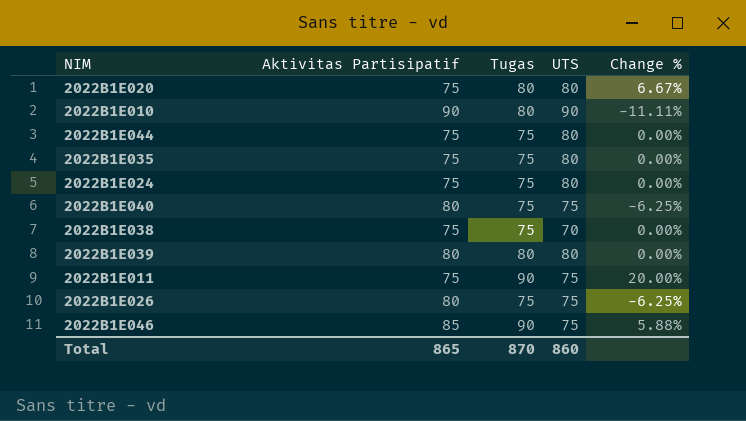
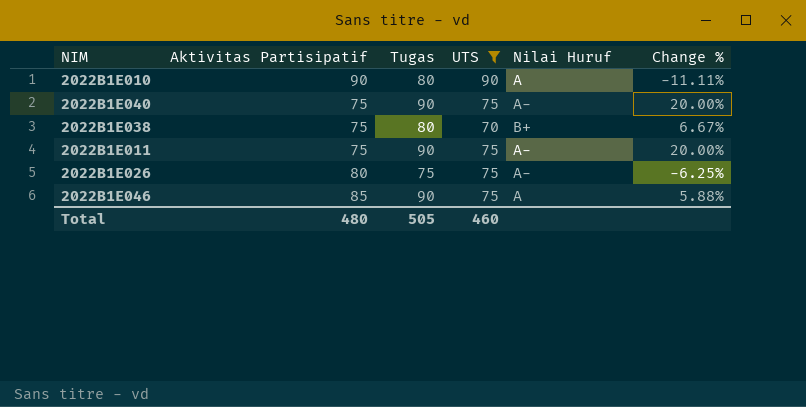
filter: none -> UTS != 80
column Nilai Huruf | position: none -> 5
2022B1E040 | Aktivitas Partisipatif: 80 -> 75
2022B1E040 | Tugas: 75 -> 90
2022B1E040 | Change %: -6.25% -> 20.00%
2022B1E038 | Tugas: 75 -> 80
2022B1E038 | Change %: 0.00% -> 6.67%
Total | Aktivitas Partisipatif: 865 -> 480
Total | Tugas: 870 -> 505
Total | UTS: 860 -> 460

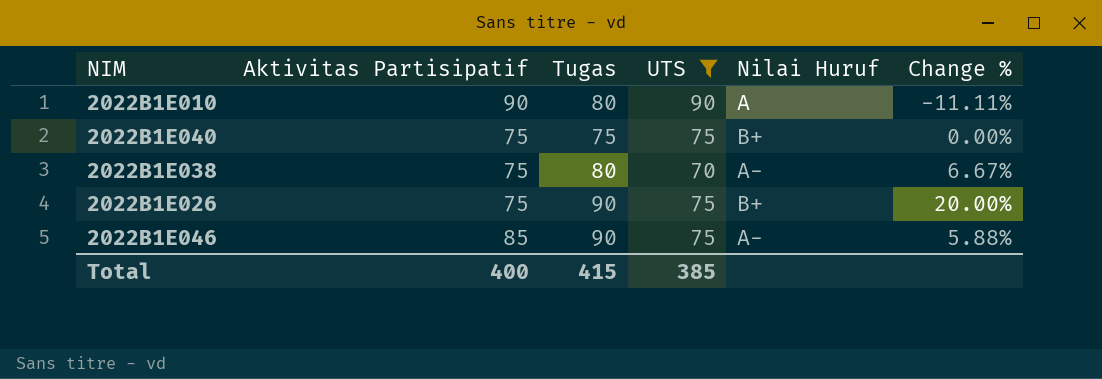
row 2022B1E011: 75 | 90 | 75 | A- | 20.00% -> none
2022B1E040 | Tugas: 90 -> 75
2022B1E040 | Nilai Huruf: A- -> B+
2022B1E040 | Change %: 20.00% -> 0.00%
2022B1E038 | Nilai Huruf: B+ -> A-
2022B1E026 | Aktivitas Partisipatif: 80 -> 75
2022B1E026 | Tugas: 75 -> 90
2022B1E026 | Nilai Huruf: A- -> B+
2022B1E026 | Change %: -6.25% -> 20.00%
2022B1E046 | Nilai Huruf: A -> A-
Total | Aktivitas Partisipatif: 480 -> 400
Total | Tugas: 505 -> 415
Total | UTS: 460 -> 385

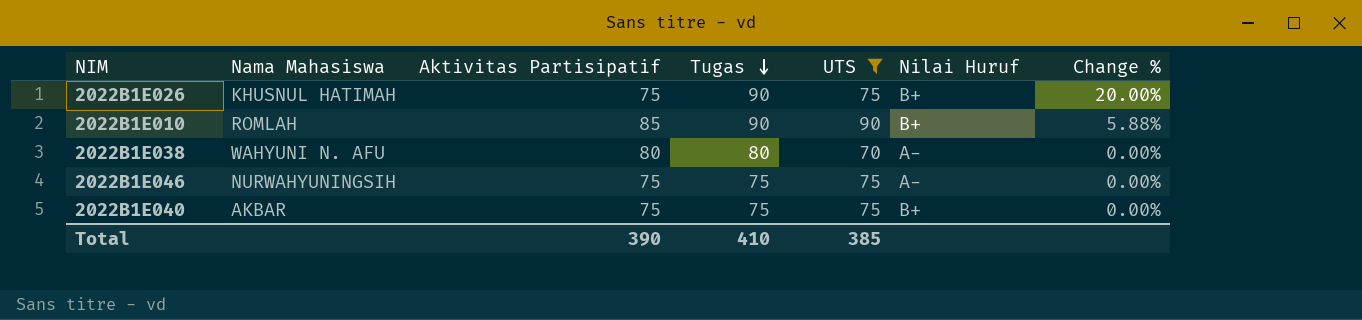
row order: none -> Tugas descending
column Nama Mahasiswa | position: none -> 2
2022B1E010 | Aktivitas Partisipatif: 90 -> 85
2022B1E010 | Tugas: 80 -> 90
2022B1E010 | Nilai Huruf: A -> B+
2022B1E010 | Change %: -11.11% -> 5.88%
2022B1E038 | Aktivitas Partisipatif: 75 -> 80
2022B1E038 | Change %: 6.67% -> 0.00%
2022B1E046 | Aktivitas Partisipatif: 85 -> 75
2022B1E046 | Tugas: 90 -> 75
2022B1E046 | Change %: 5.88% -> 0.00%
Total | Aktivitas Partisipatif: 400 -> 390
Total | Tugas: 415 -> 410

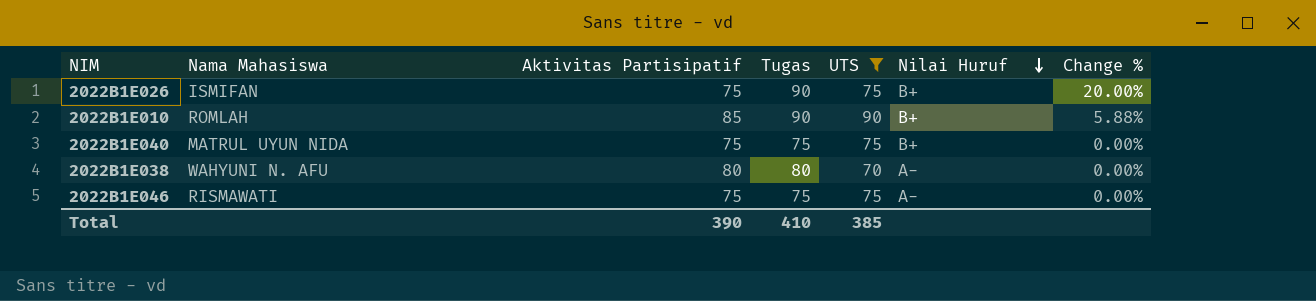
row order: Tugas descending -> Nilai Huruf descending
2022B1E026 | Nama Mahasiswa: KHUSNUL HATIMAH -> ISMIFAN
2022B1E040 | Nama Mahasiswa: AKBAR -> MATRUL UYUN NIDA
2022B1E046 | Nama Mahasiswa: NURWAHYUNINGSIH -> RISMAWATI

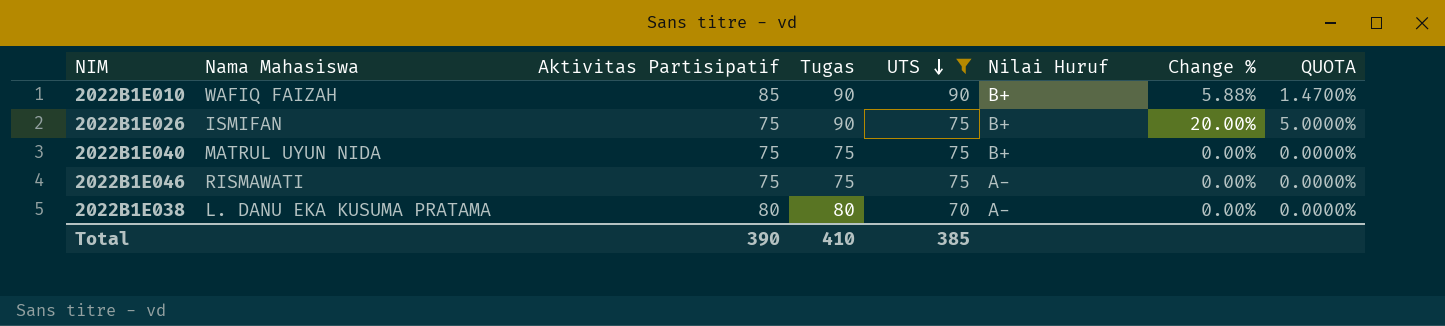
row order: Nilai Huruf descending -> UTS descending
column QUOTA | formula: none -> [Change %] * 0.25
2022B1E010 | Nama Mahasiswa: ROMLAH -> WAFIQ FAIZAH
2022B1E038 | Nama Mahasiswa: WAHYUNI N. AFU -> L. DANU EKA KUSUMA PRATAMA

